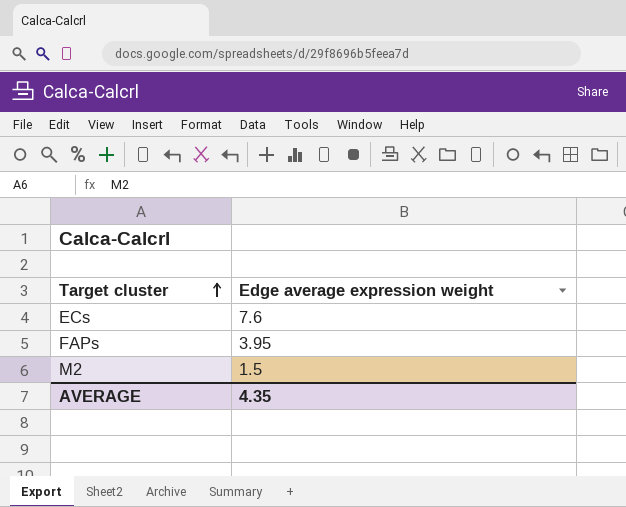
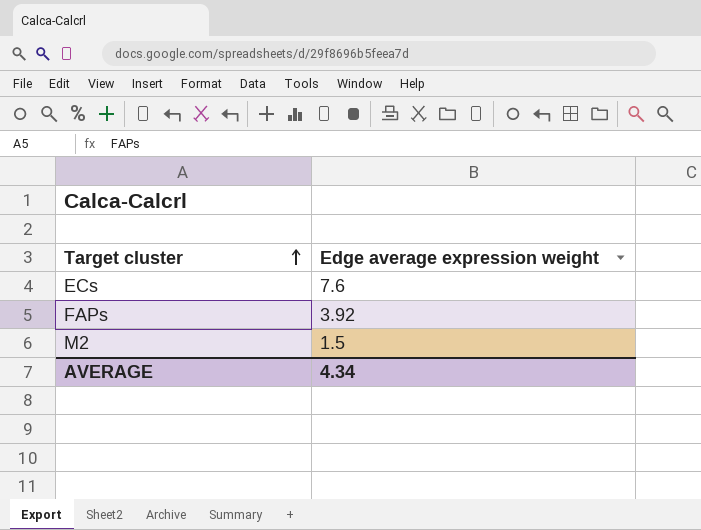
FAPs | Edge average expression weight: 3.95 -> 3.92
AVERAGE | Edge average expression weight: 4.35 -> 4.34

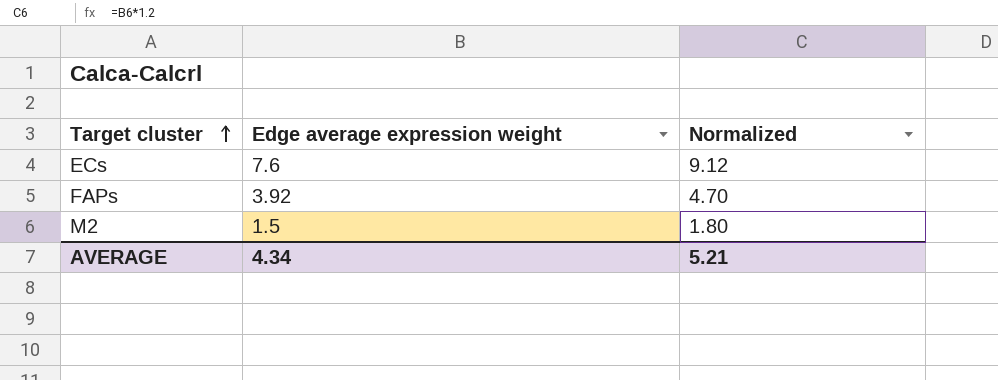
column Normalized | formula: none -> [Edge average expression weight] * 1.2

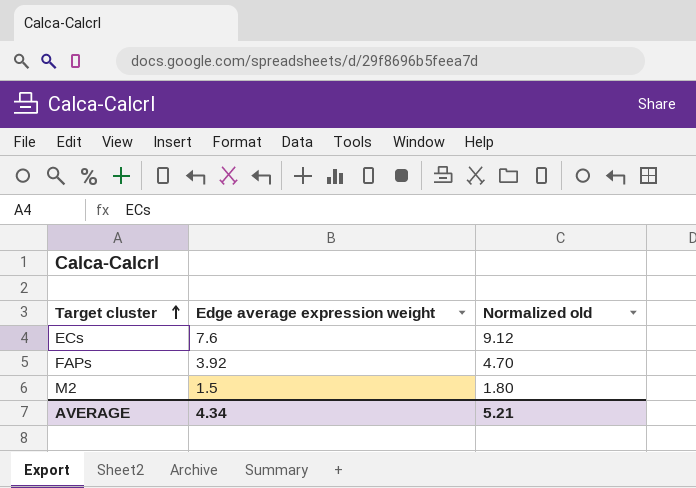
column name: Normalized -> Normalized old

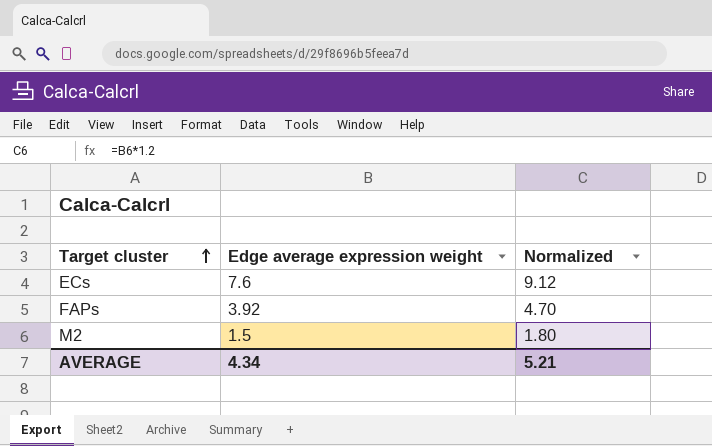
column name: Normalized old -> Normalized

